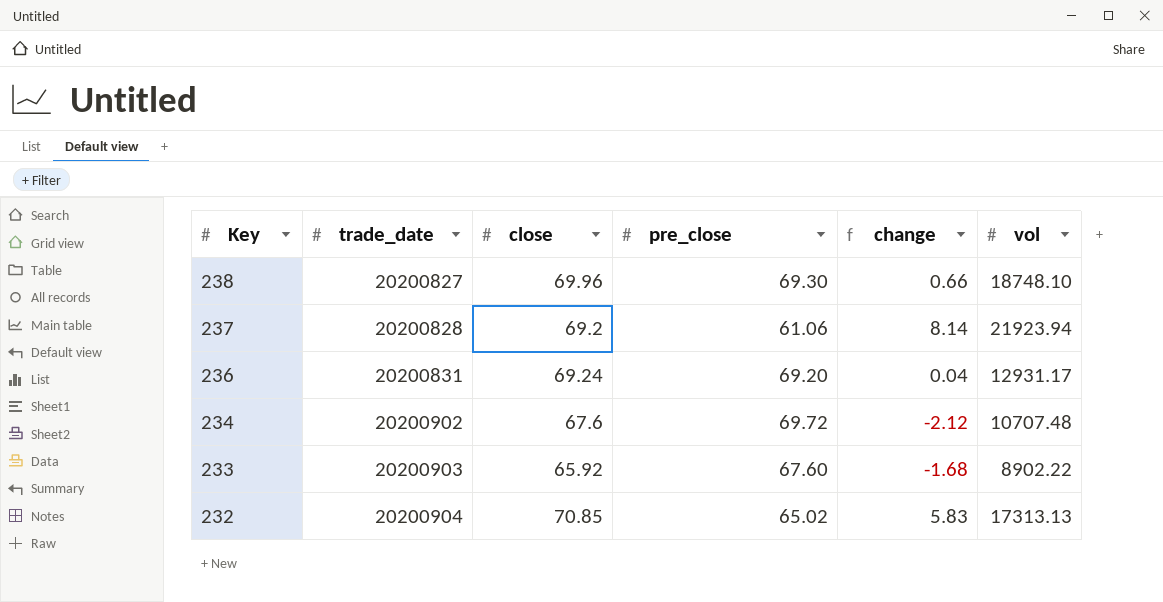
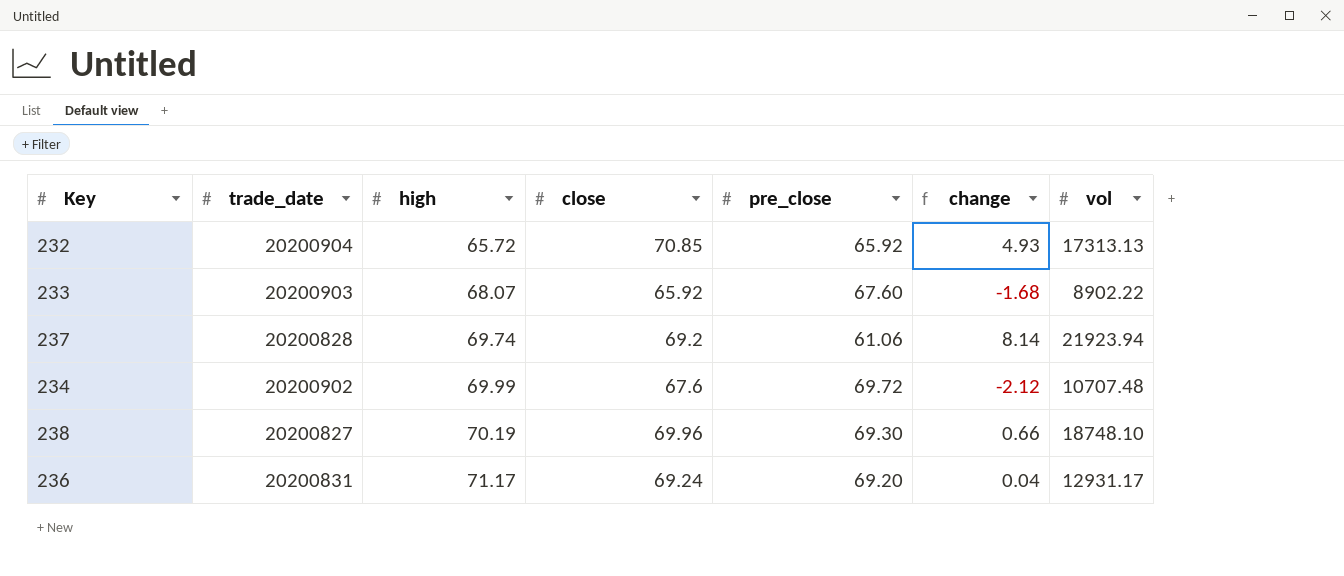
row order: Key descending -> high ascending
column high | position: none -> 3
232 | pre_close: 65.02 -> 65.92
232 | change: 5.83 -> 4.93

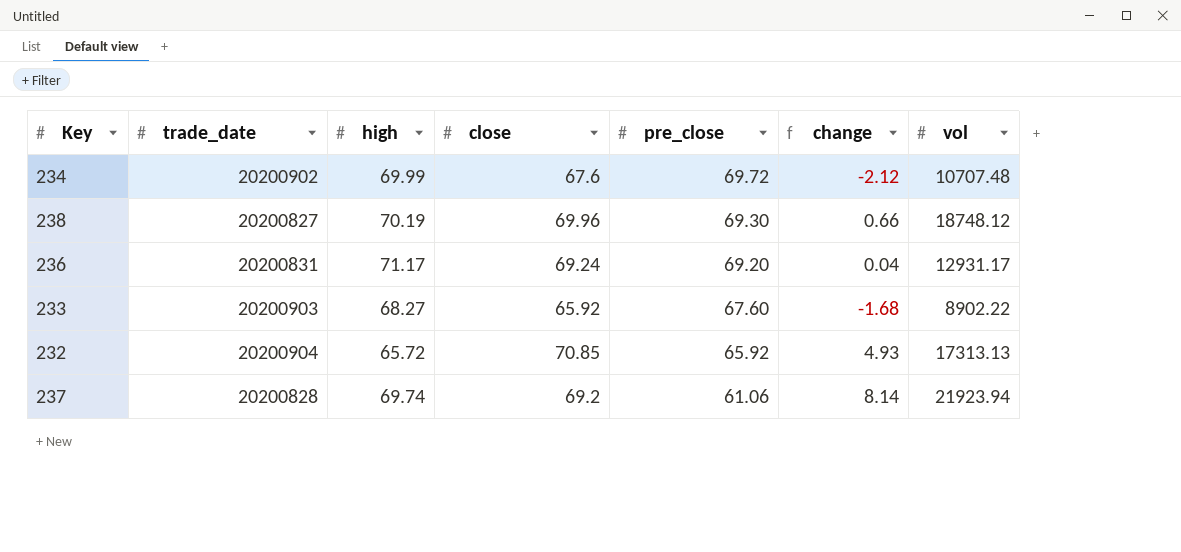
row order: high ascending -> pre_close descending
238 | vol: 18748.10 -> 18748.12
233 | high: 68.07 -> 68.27

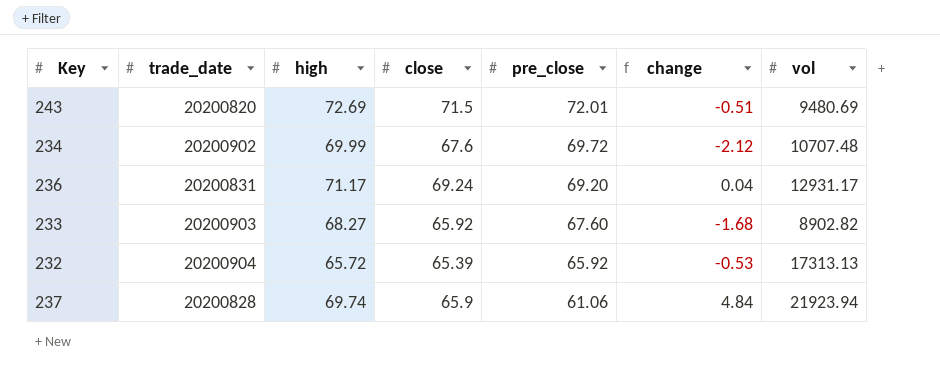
row 238: 20200827 | 70.19 | 69.96 | 69.30 | 0.66 | 18748.12 -> none
row 243: none -> 20200820 | 72.69 | 71.5 | 72.01 | -0.51 | 9480.69
233 | vol: 8902.22 -> 8902.82
232 | close: 70.85 -> 65.39
232 | change: 4.93 -> -0.53
237 | close: 69.2 -> 65.9
237 | change: 8.14 -> 4.84

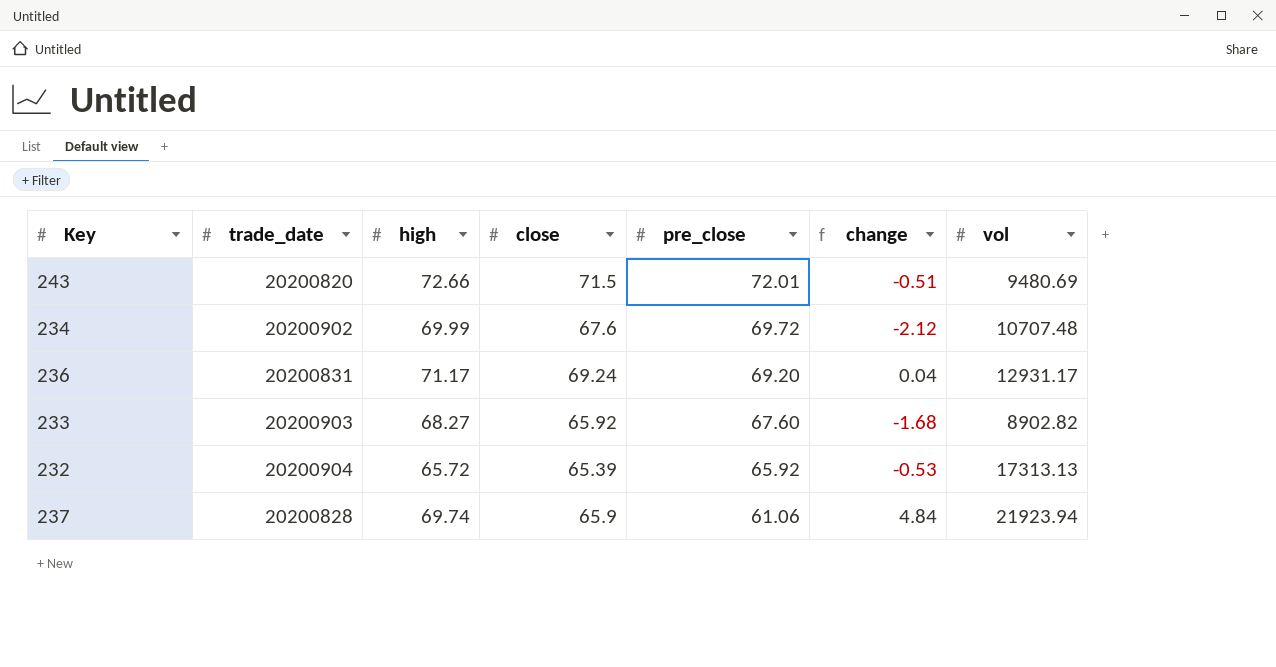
243 | high: 72.69 -> 72.66

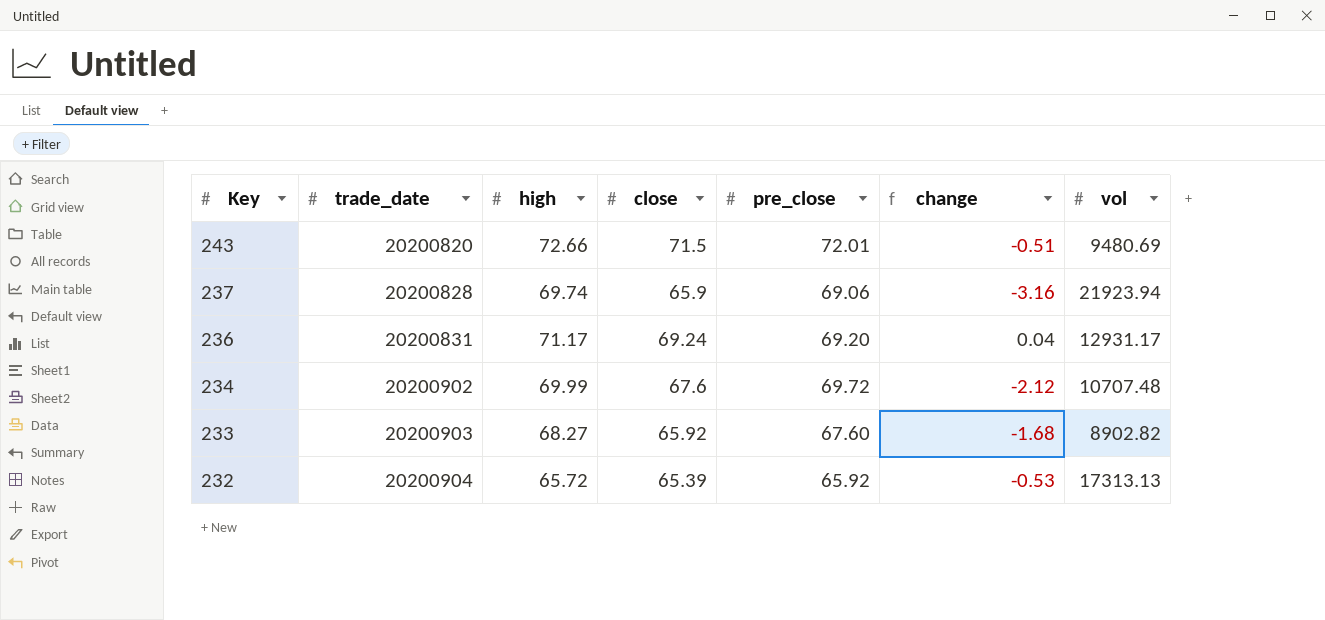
row order: pre_close descending -> Key descending
237 | pre_close: 61.06 -> 69.06
237 | change: 4.84 -> -3.16

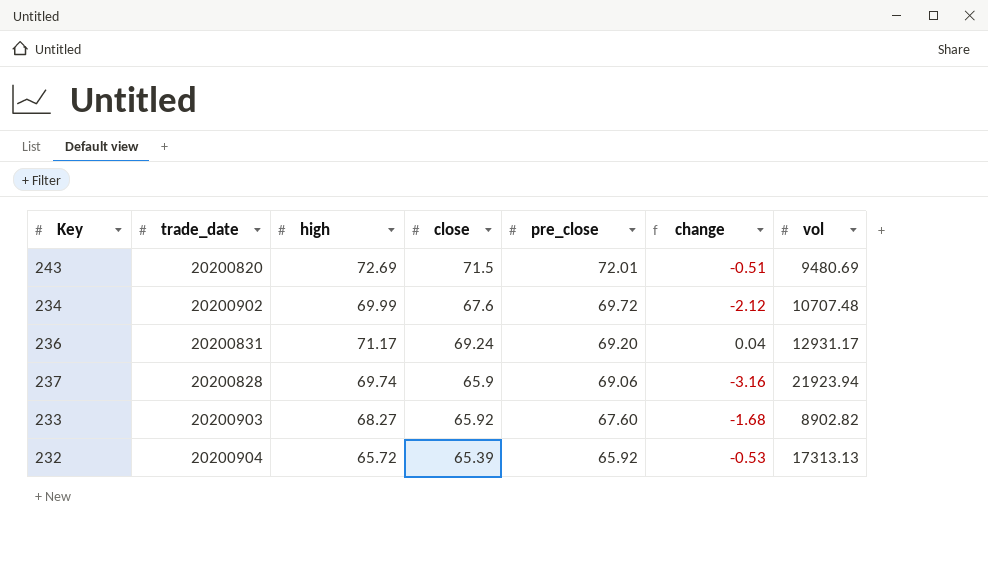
row order: Key descending -> pre_close descending
243 | high: 72.66 -> 72.69

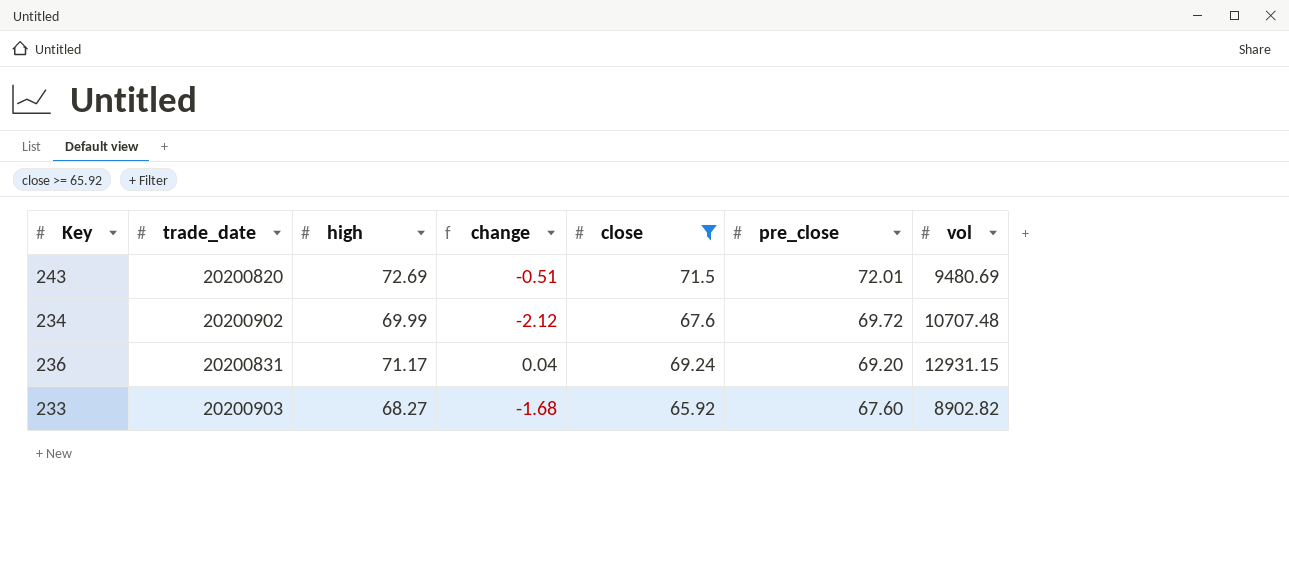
filter: none -> close >= 65.92
column change | position: 6 -> 4
236 | vol: 12931.17 -> 12931.15

